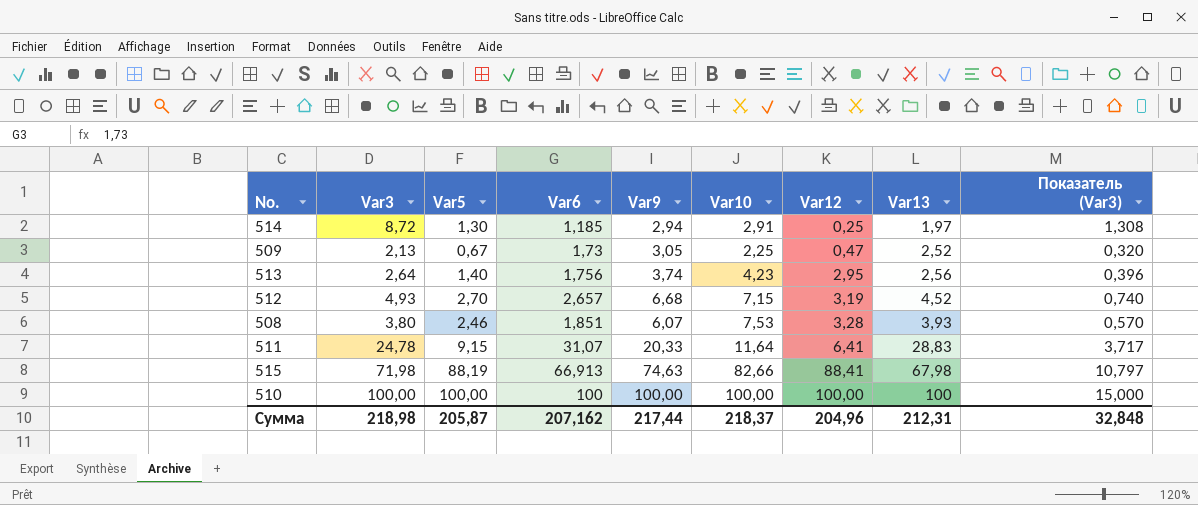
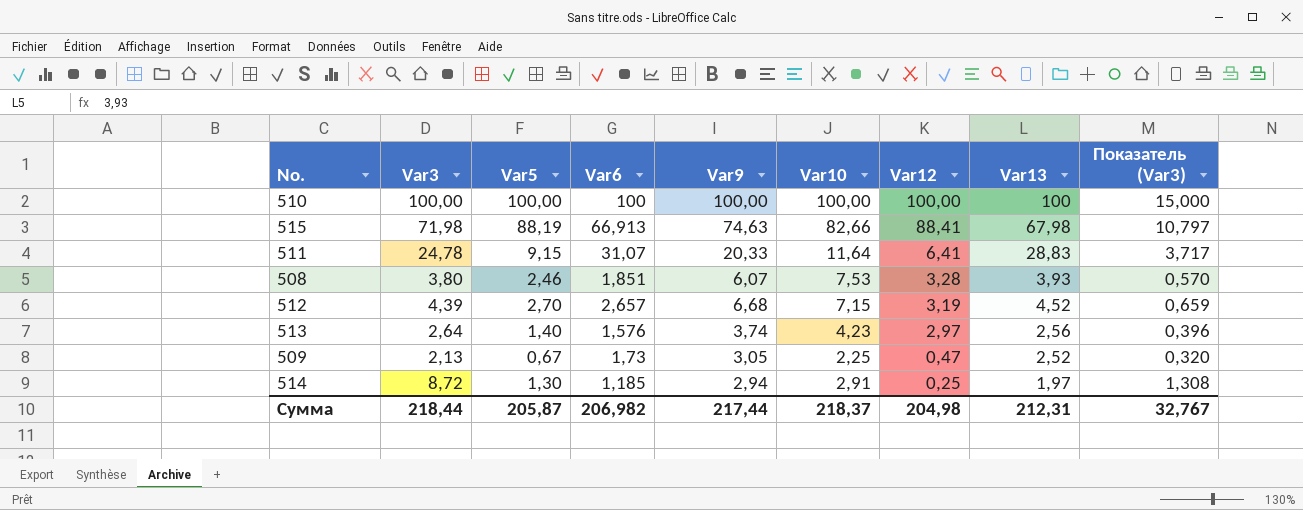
row order: Var12 ascending -> Var12 descending
512 | Var3: 4,93 -> 4,39
512 | Показатель (Var3): 0,740 -> 0,659
513 | Var6: 1,756 -> 1,576
513 | Var12: 2,95 -> 2,97
Сумма | Var3: 218,98 -> 218,44
Сумма | Var6: 207,162 -> 206,982
Сумма | Var12: 204,96 -> 204,98
Сумма | Показатель (Var3): 32,848 -> 32,767

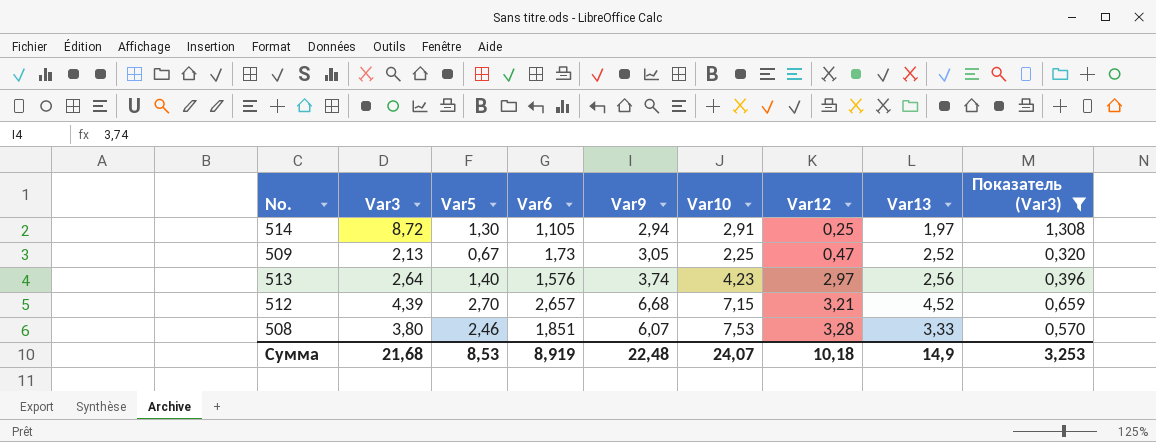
filter: none -> Показатель (Var3) <= 1,308
row order: Var12 descending -> Var12 ascending
514 | Var6: 1,185 -> 1,105
512 | Var12: 3,19 -> 3,21
508 | Var13: 3,93 -> 3,33
Сумма | Var3: 218,44 -> 21,68
Сумма | Var5: 205,87 -> 8,53
Сумма | Var6: 206,982 -> 8,919
Сумма | Var9: 217,44 -> 22,48
Сумма | Var10: 218,37 -> 24,07
Сумма | Var12: 204,98 -> 10,18
Сумма | Var13: 212,31 -> 14,9
Сумма | Показатель (Var3): 32,767 -> 3,253

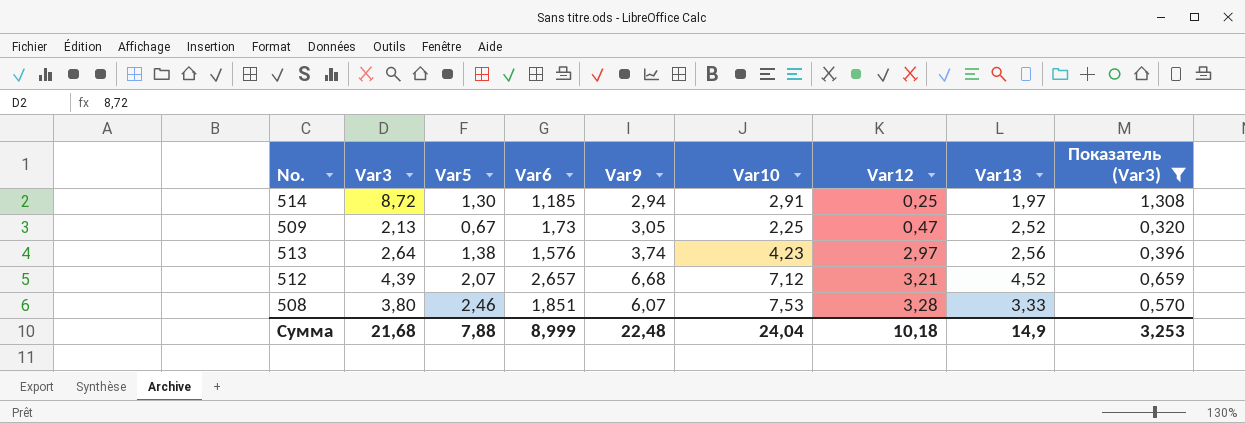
514 | Var6: 1,105 -> 1,185
513 | Var5: 1,40 -> 1,38
512 | Var5: 2,70 -> 2,07
512 | Var10: 7,15 -> 7,12
Сумма | Var5: 8,53 -> 7,88
Сумма | Var6: 8,919 -> 8,999
Сумма | Var10: 24,07 -> 24,04

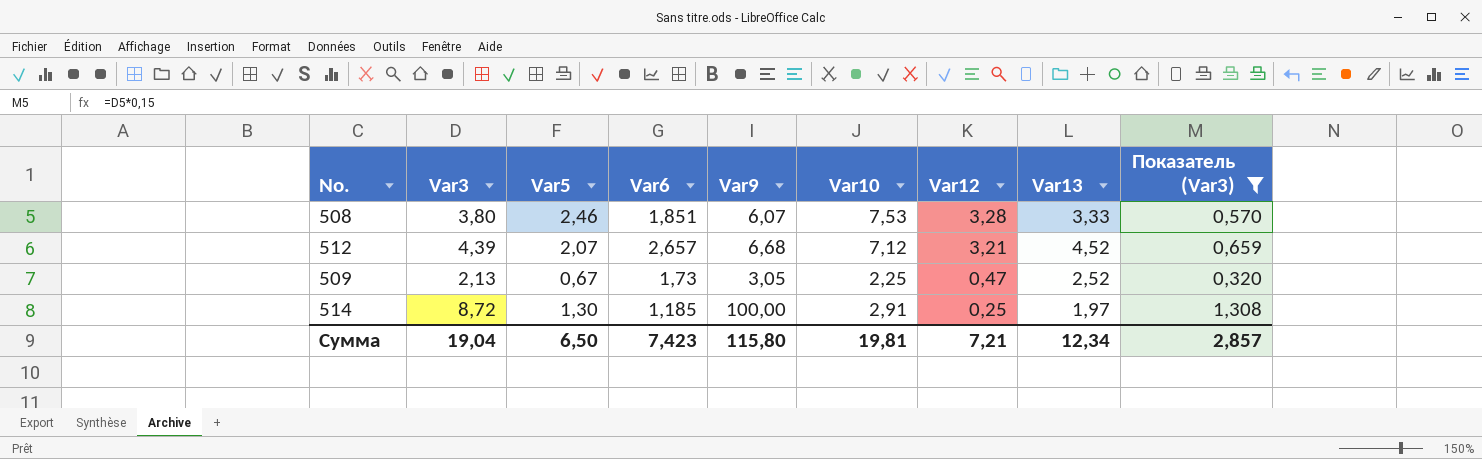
row order: Var12 ascending -> Var12 descending
row 513: 2,64 | 1,38 | 1,576 | 3,74 | 4,23 | 2,97 | 2,56 | 0,396 -> none
514 | Var9: 2,94 -> 100,00
Сумма | Var3: 21,68 -> 19,04
Сумма | Var5: 7,88 -> 6,50
Сумма | Var6: 8,999 -> 7,423
Сумма | Var9: 22,48 -> 115,80
Сумма | Var10: 24,04 -> 19,81
Сумма | Var12: 10,18 -> 7,21
Сумма | Var13: 14,9 -> 12,34
Сумма | Показатель (Var3): 3,253 -> 2,857

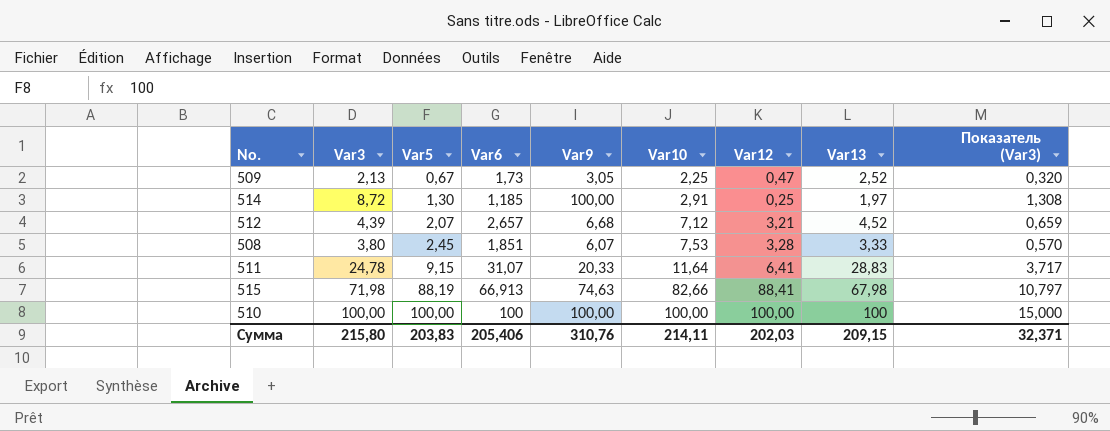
filter: Показатель (Var3) <= 1,308 -> none
row order: Var12 descending -> Var5 ascending
508 | Var5: 2,46 -> 2,45
Сумма | Var3: 19,04 -> 215,80
Сумма | Var5: 6,50 -> 203,83
Сумма | Var6: 7,423 -> 205,406
Сумма | Var9: 115,80 -> 310,76
Сумма | Var10: 19,81 -> 214,11
Сумма | Var12: 7,21 -> 202,03
Сумма | Var13: 12,34 -> 209,15
Сумма | Показатель (Var3): 2,857 -> 32,371

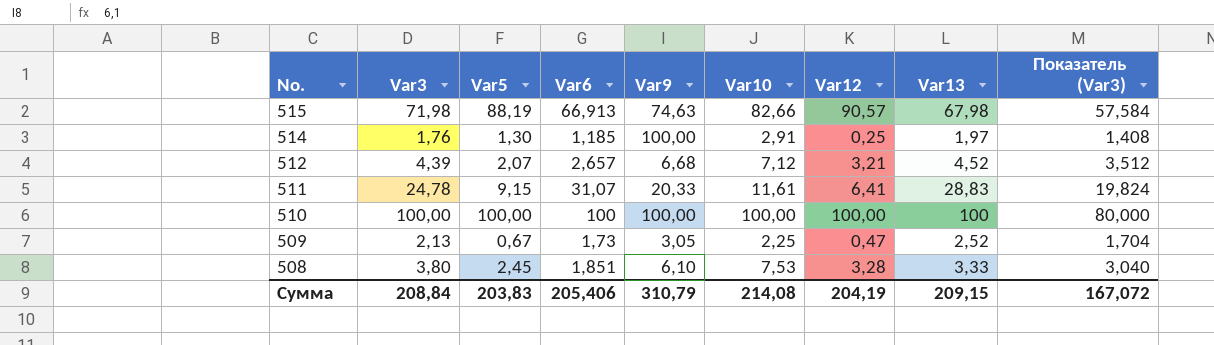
row order: Var5 ascending -> No. descending
column Показатель (Var3) | formula: [Var3] * 0,15 -> [Var3] * 0,8
515 | Var12: 88,41 -> 90,57
514 | Var3: 8,72 -> 1,76
511 | Var10: 11,64 -> 11,61
508 | Var9: 6,07 -> 6,10
Сумма | Var3: 215,80 -> 208,84
Сумма | Var9: 310,76 -> 310,79
Сумма | Var10: 214,11 -> 214,08
Сумма | Var12: 202,03 -> 204,19
Сумма | Показатель (Var3): 32,371 -> 167,072

